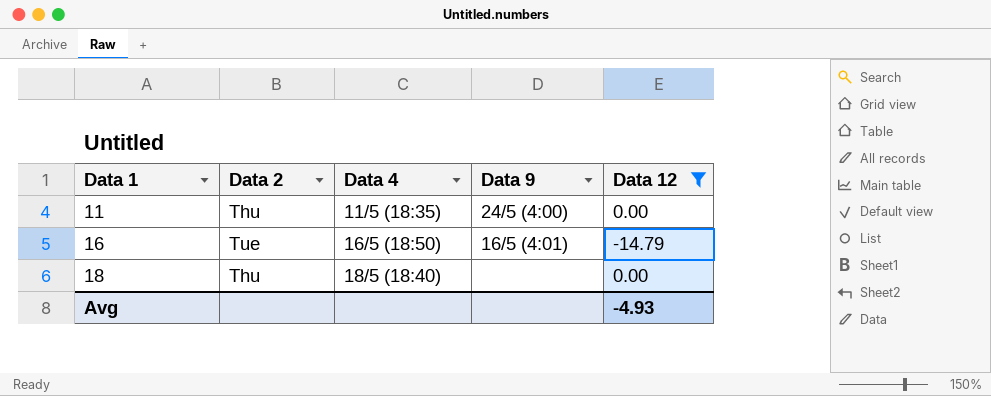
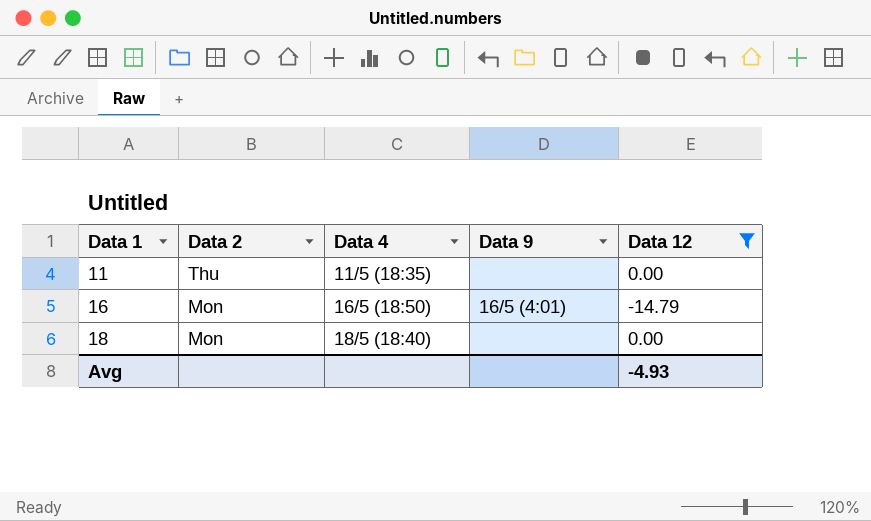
11 | Data 9: 24/5 (4:00) -> none
16 | Data 2: Tue -> Mon
18 | Data 2: Thu -> Mon

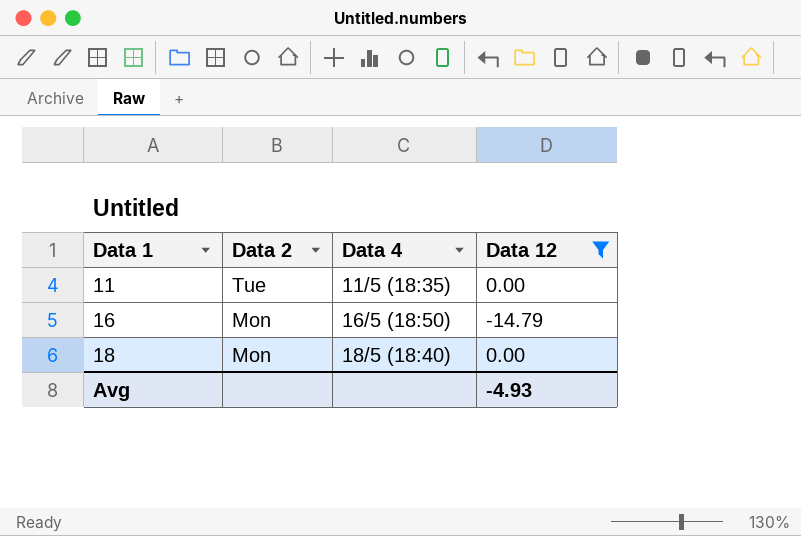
column Data 9 | position: 4 -> none
11 | Data 2: Thu -> Tue

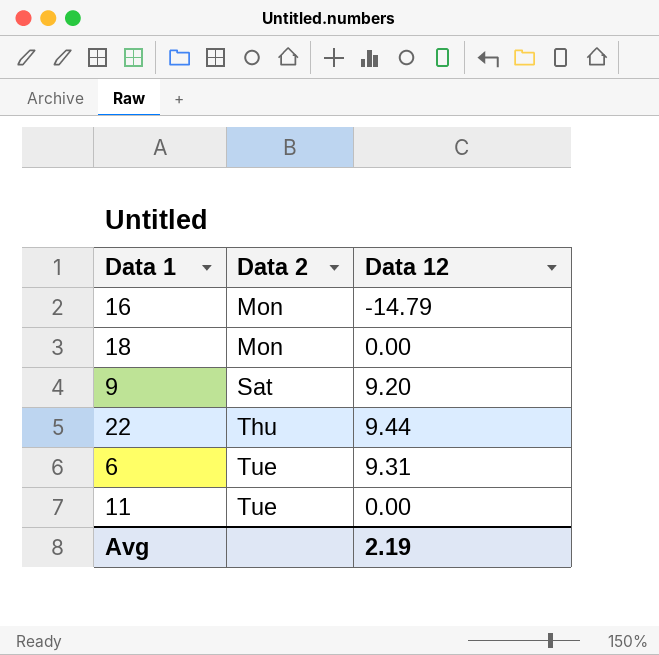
filter: Data 12 <= 0.00 -> none
row order: Data 1 ascending -> Data 2 ascending
column Data 4 | position: 3 -> none
Avg | Data 12: -4.93 -> 2.19

